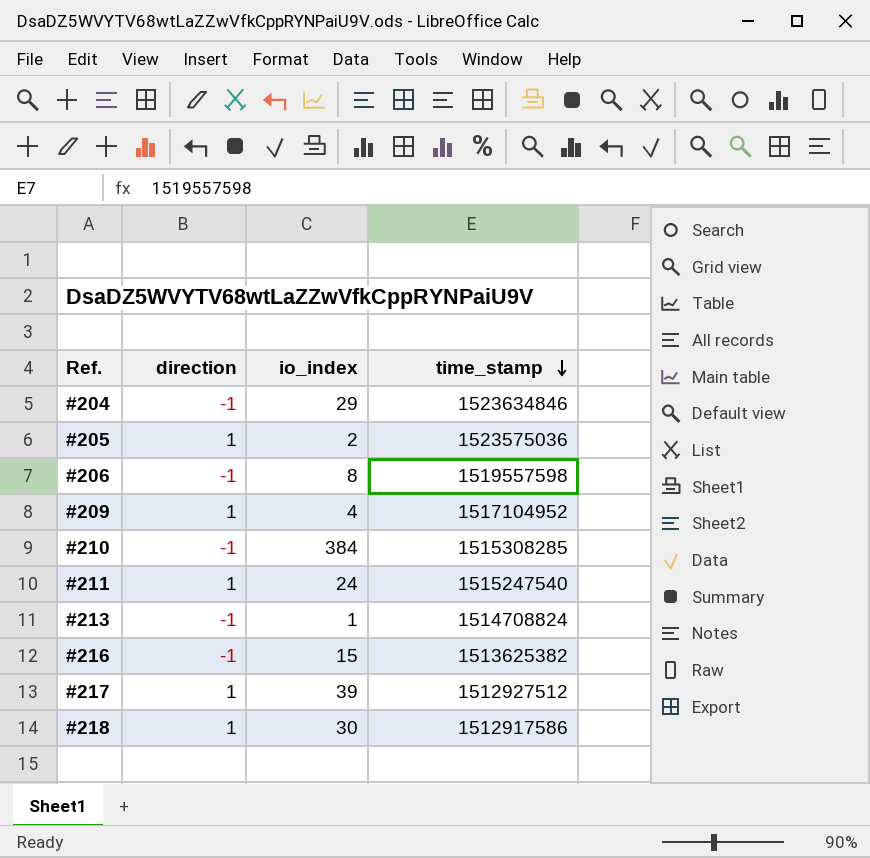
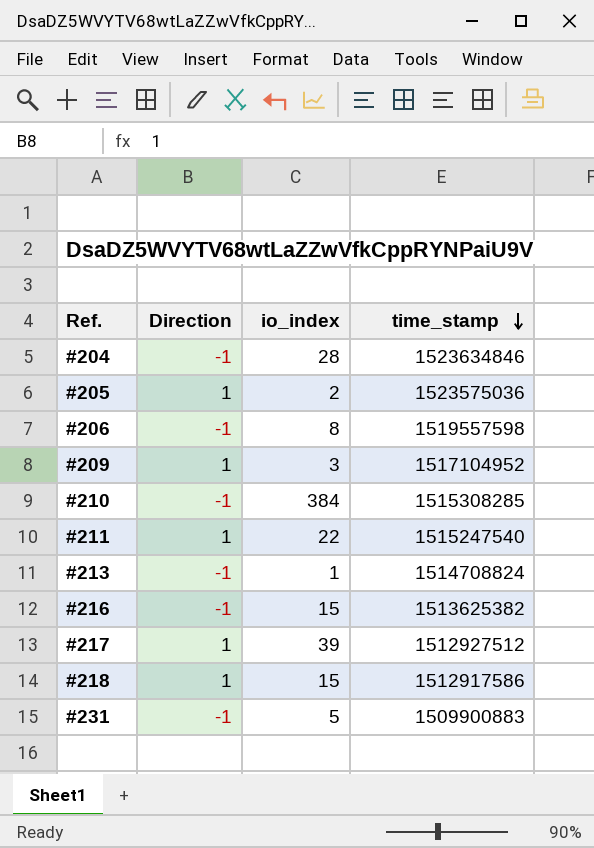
column name: direction -> Direction
#204 | io_index: 29 -> 28
#209 | io_index: 4 -> 3
#211 | io_index: 24 -> 22
#218 | io_index: 30 -> 15
row #231: none -> -1 | 5 | 1509900883

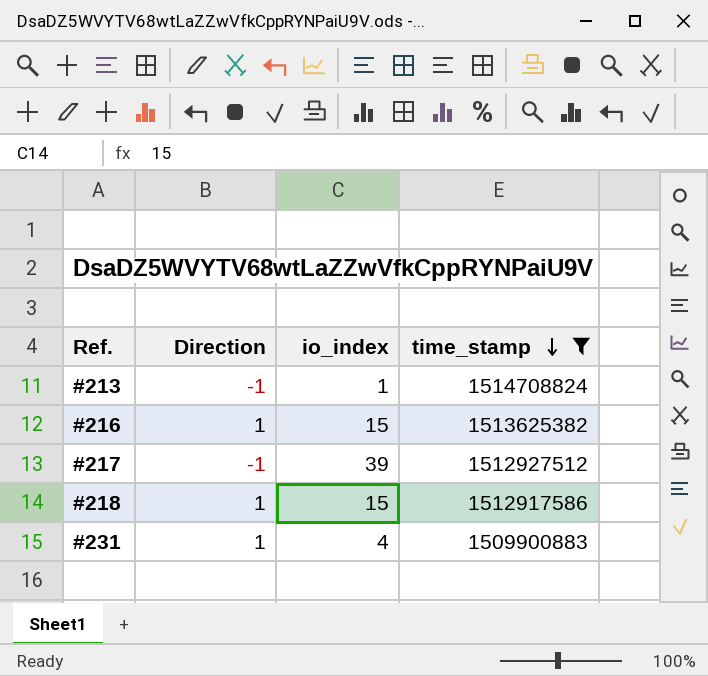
filter: none -> time_stamp <= 1514708824
#216 | Direction: -1 -> 1
#217 | Direction: 1 -> -1
#231 | Direction: -1 -> 1
#231 | io_index: 5 -> 4

